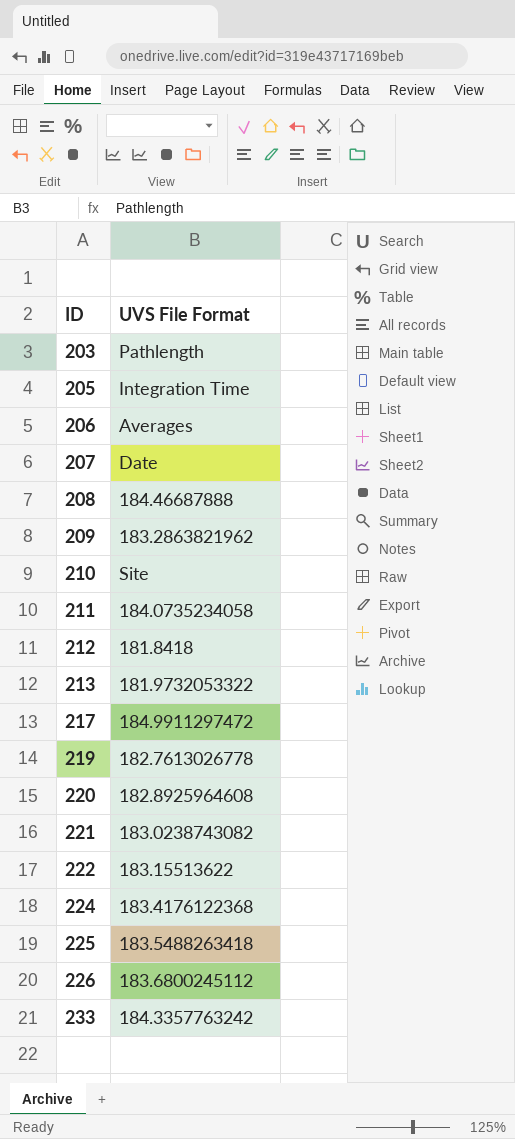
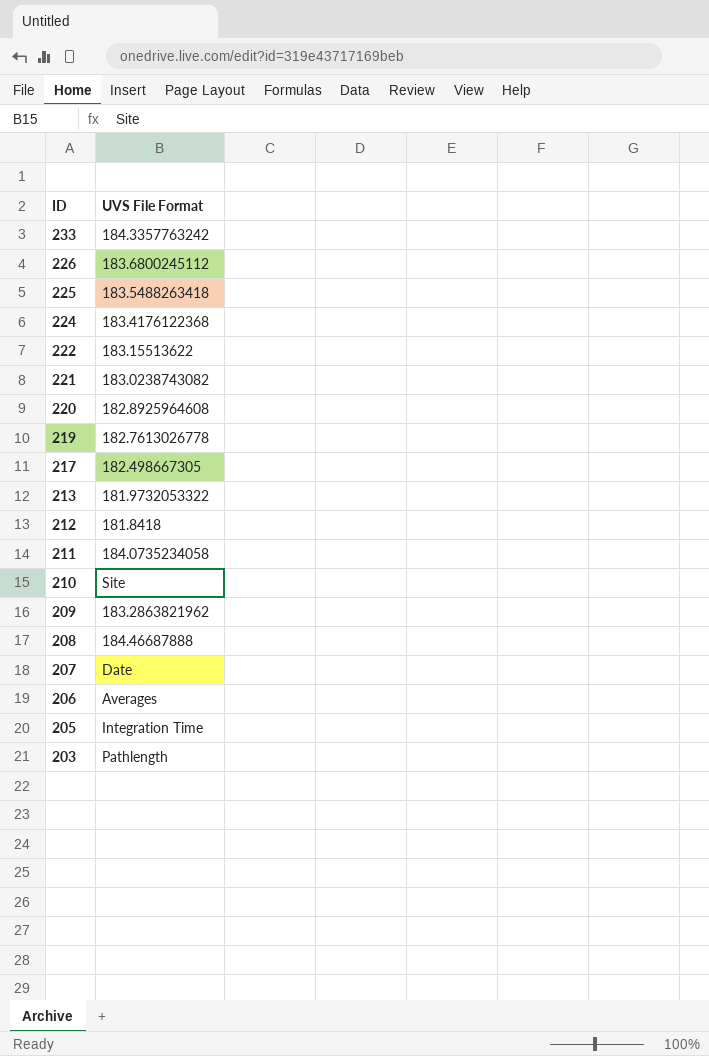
row order: ID ascending -> ID descending
217 | UVS File Format: 184.9911297472 -> 182.498667305

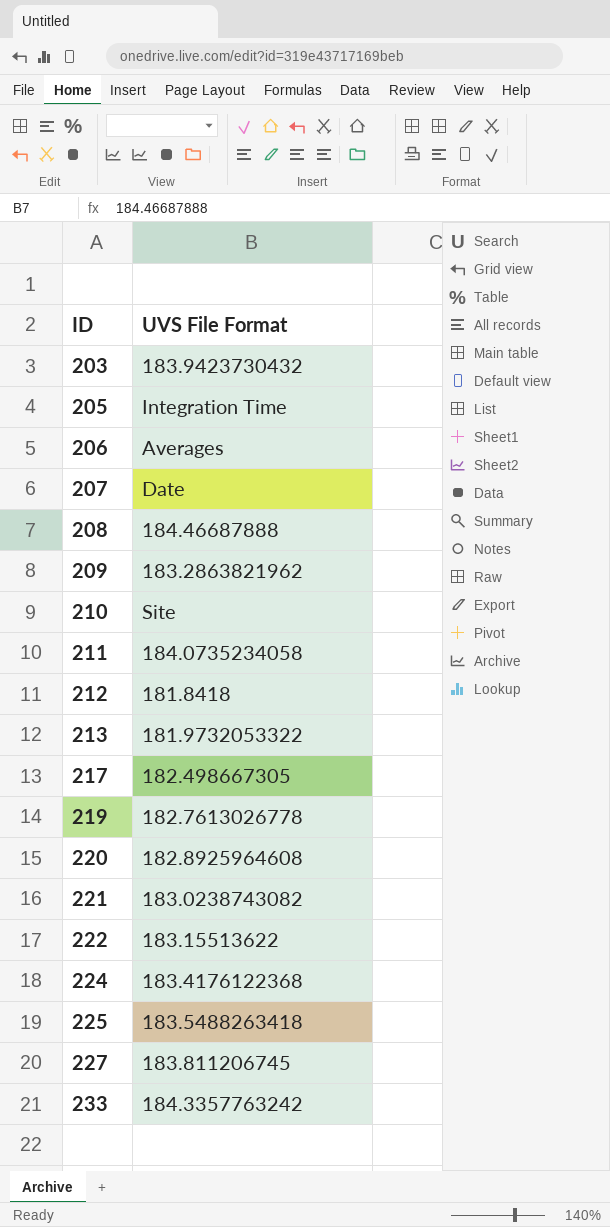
row order: ID descending -> ID ascending
row 226: 183.6800245112 -> none
203 | UVS File Format: Pathlength -> 183.9423730432
row 227: none -> 183.811206745

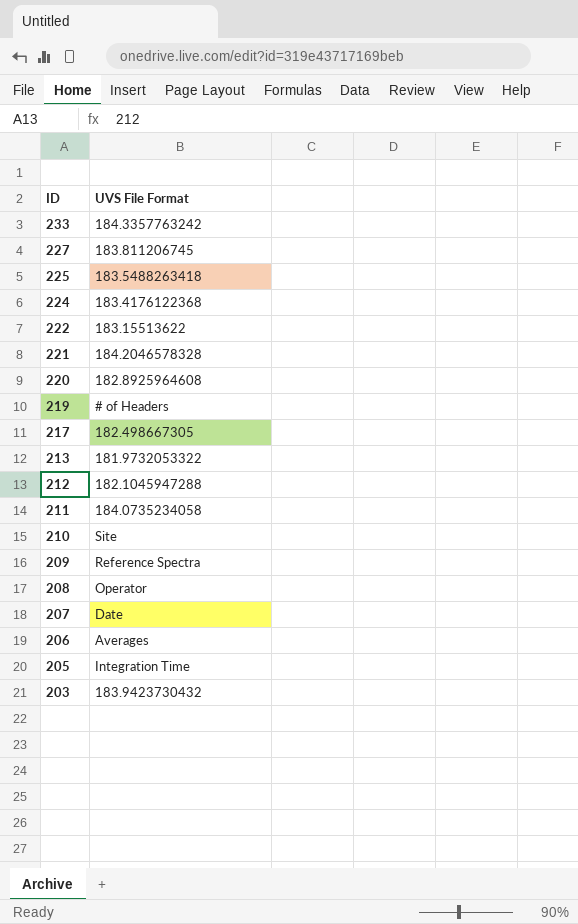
row order: ID ascending -> ID descending
221 | UVS File Format: 183.0238743082 -> 184.2046578328
219 | UVS File Format: 182.7613026778 -> # of Headers
212 | UVS File Format: 181.8418 -> 182.1045947288
209 | UVS File Format: 183.2863821962 -> Reference Spectra
208 | UVS File Format: 184.46687888 -> Operator

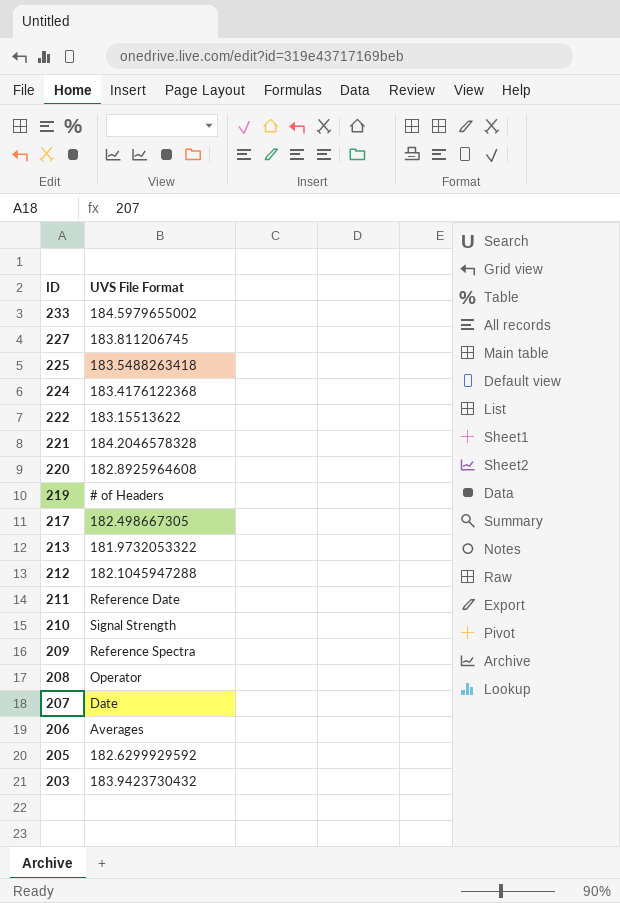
233 | UVS File Format: 184.3357763242 -> 184.5979655002
211 | UVS File Format: 184.0735234058 -> Reference Date
210 | UVS File Format: Site -> Signal Strength
205 | UVS File Format: Integration Time -> 182.6299929592

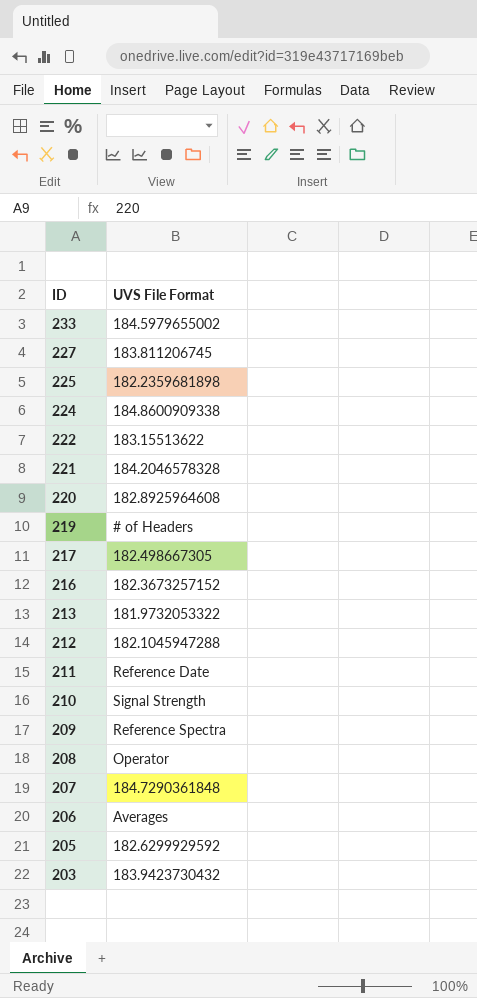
225 | UVS File Format: 183.5488263418 -> 182.2359681898
224 | UVS File Format: 183.4176122368 -> 184.8600909338
row 216: none -> 182.3673257152
207 | UVS File Format: Date -> 184.7290361848

